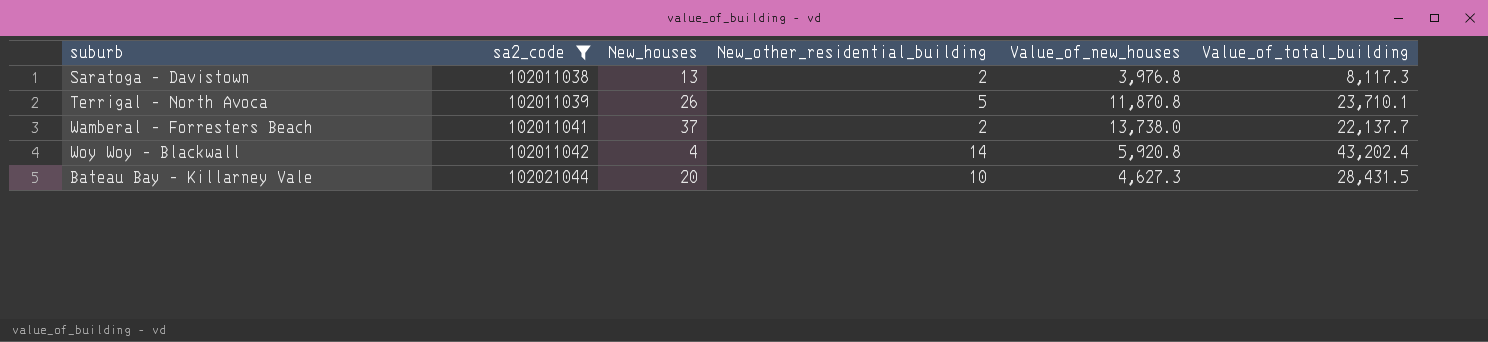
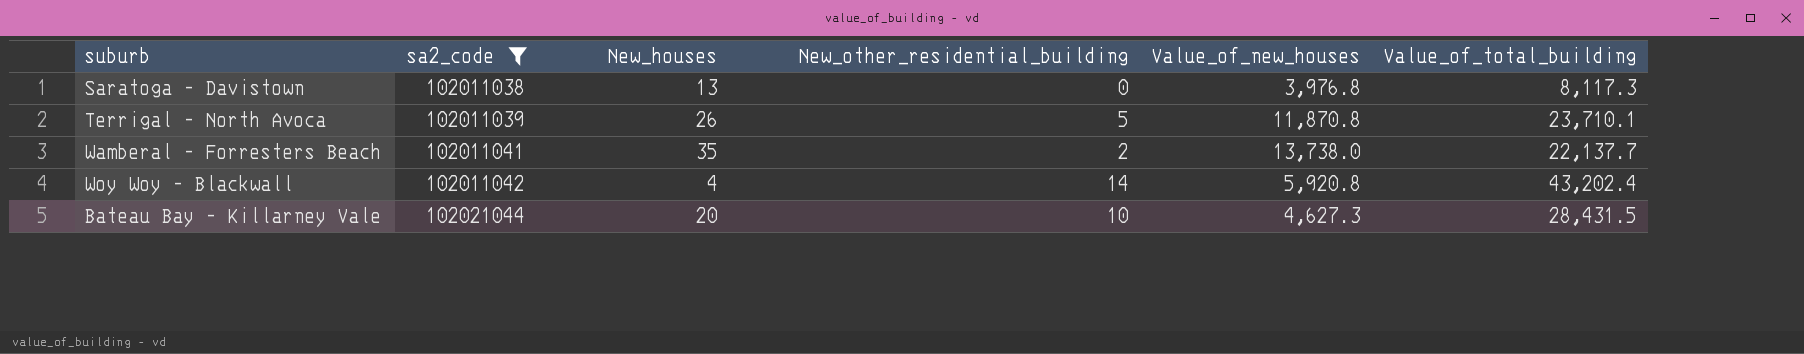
Saratoga - Davistown | New_other_residential_building: 2 -> 0
Wamberal - Forresters Beach | New_houses: 37 -> 35

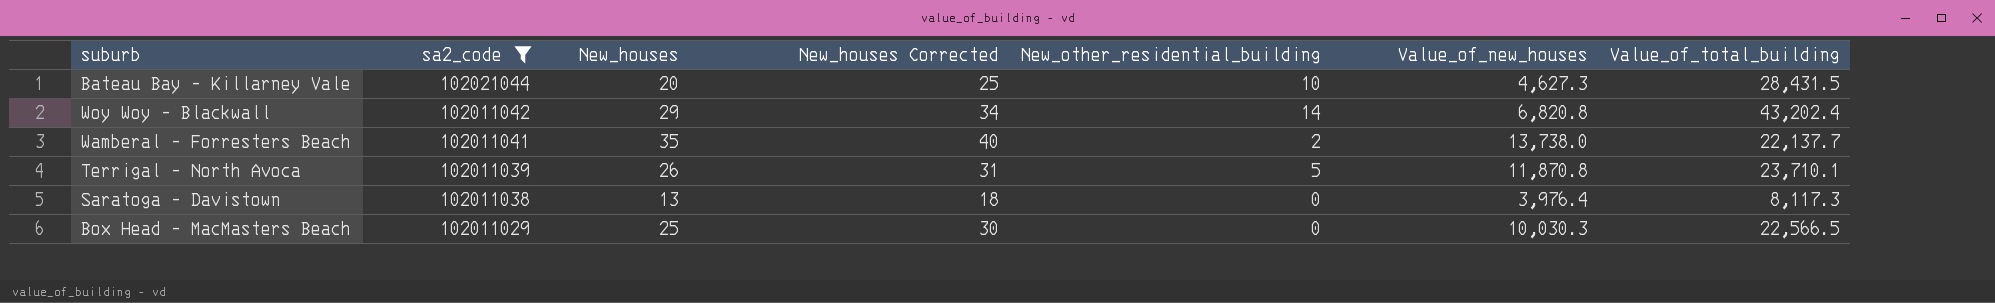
row order: sa2_code ascending -> sa2_code descending
column New_houses Corrected | formula: none -> [New_houses] + 5
Woy Woy - Blackwall | New_houses: 4 -> 29
Woy Woy - Blackwall | Value_of_new_houses: 5,920.8 -> 6,820.8
Saratoga - Davistown | Value_of_new_houses: 3,976.8 -> 3,976.4
row Box Head - MacMasters Beach: none -> 102011029 | 25 | 30 | 0 | 10,030.3 | 22,566.5

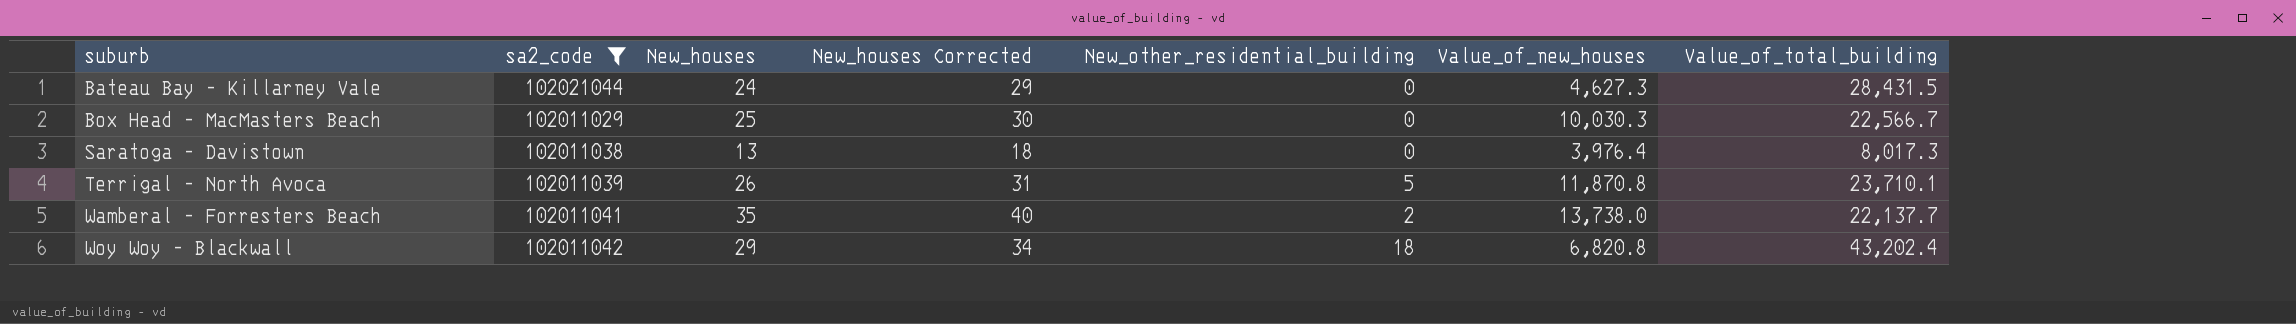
row order: sa2_code descending -> suburb ascending
Bateau Bay - Killarney Vale | New_houses: 20 -> 24
Bateau Bay - Killarney Vale | New_houses Corrected: 25 -> 29
Bateau Bay - Killarney Vale | New_other_residential_building: 10 -> 0
Box Head - MacMasters Beach | Value_of_total_building: 22,566.5 -> 22,566.7
Saratoga - Davistown | Value_of_total_building: 8,117.3 -> 8,017.3
Woy Woy - Blackwall | New_other_residential_building: 14 -> 18

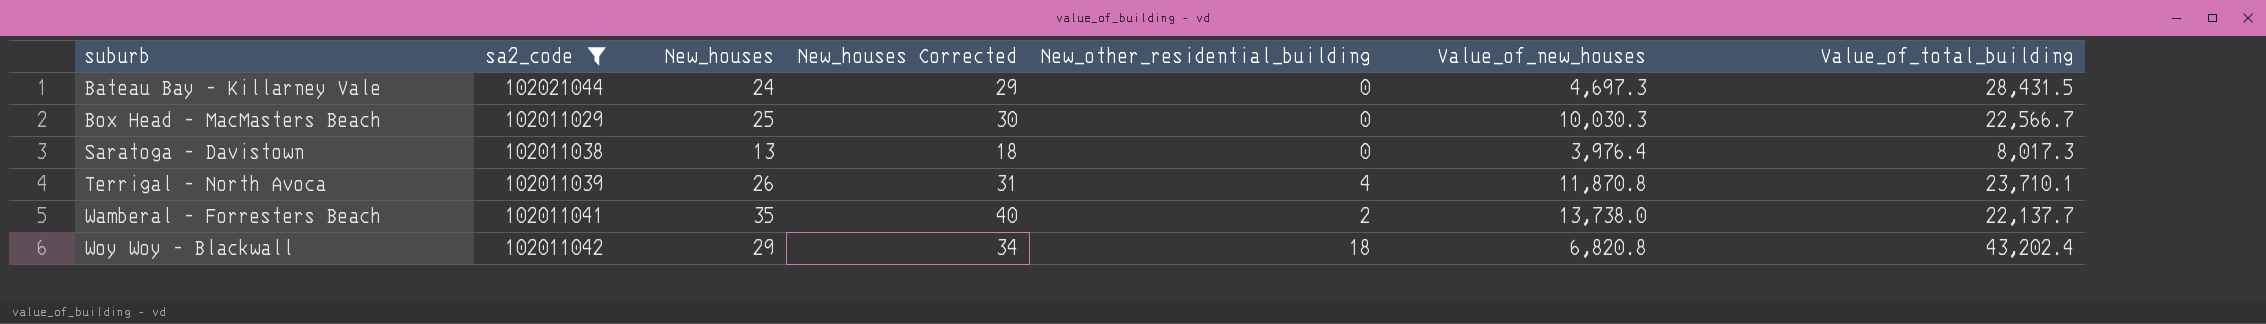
Bateau Bay - Killarney Vale | Value_of_new_houses: 4,627.3 -> 4,697.3
Terrigal - North Avoca | New_other_residential_building: 5 -> 4

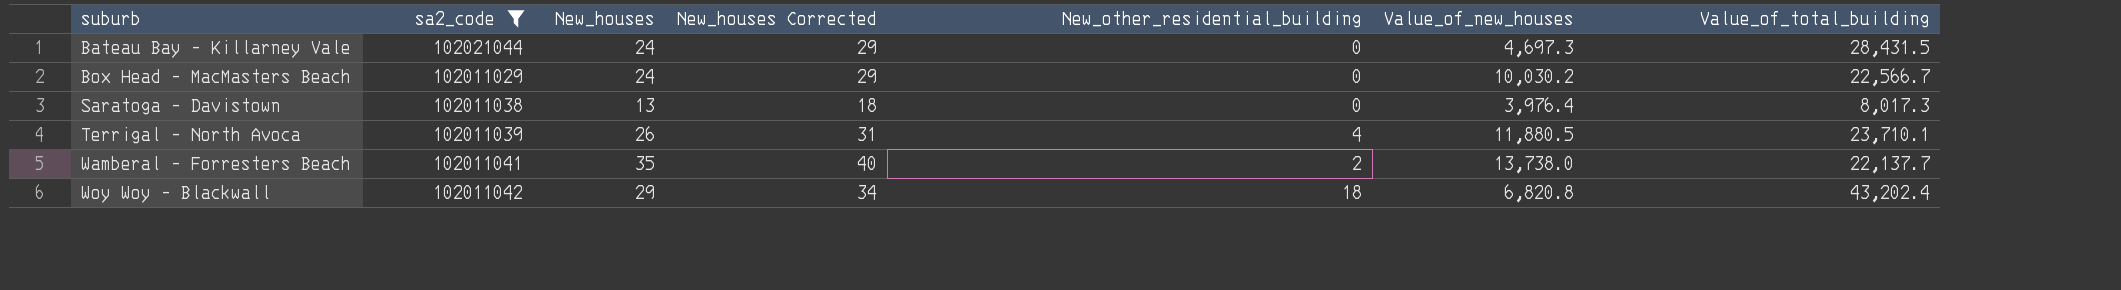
Box Head - MacMasters Beach | New_houses: 25 -> 24
Box Head - MacMasters Beach | New_houses Corrected: 30 -> 29
Box Head - MacMasters Beach | Value_of_new_houses: 10,030.3 -> 10,030.2
Terrigal - North Avoca | Value_of_new_houses: 11,870.8 -> 11,880.5

